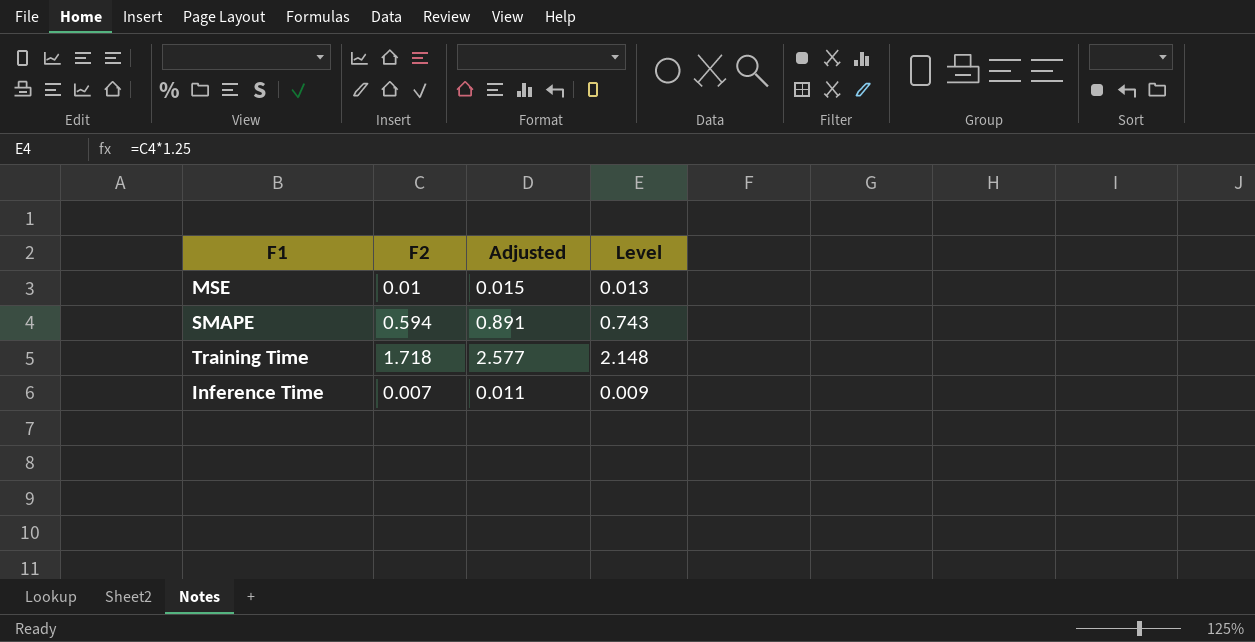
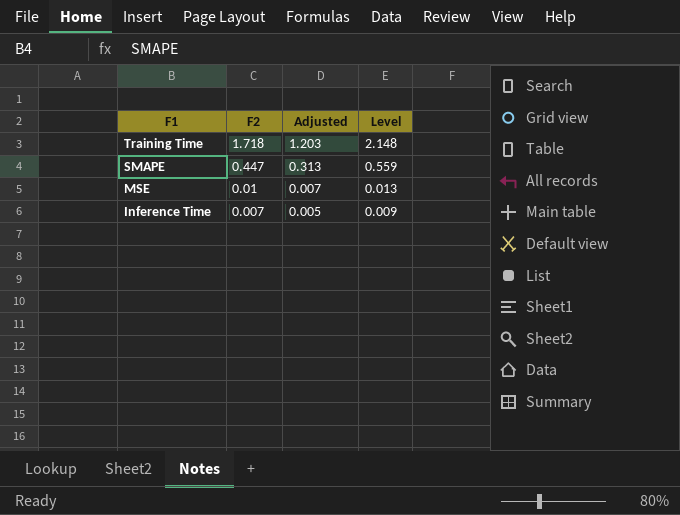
row order: none -> F1 descending
column Adjusted | formula: [F2] * 1.5 -> [F2] * 0.7
SMAPE | F2: 0.594 -> 0.447
SMAPE | Level: 0.743 -> 0.559

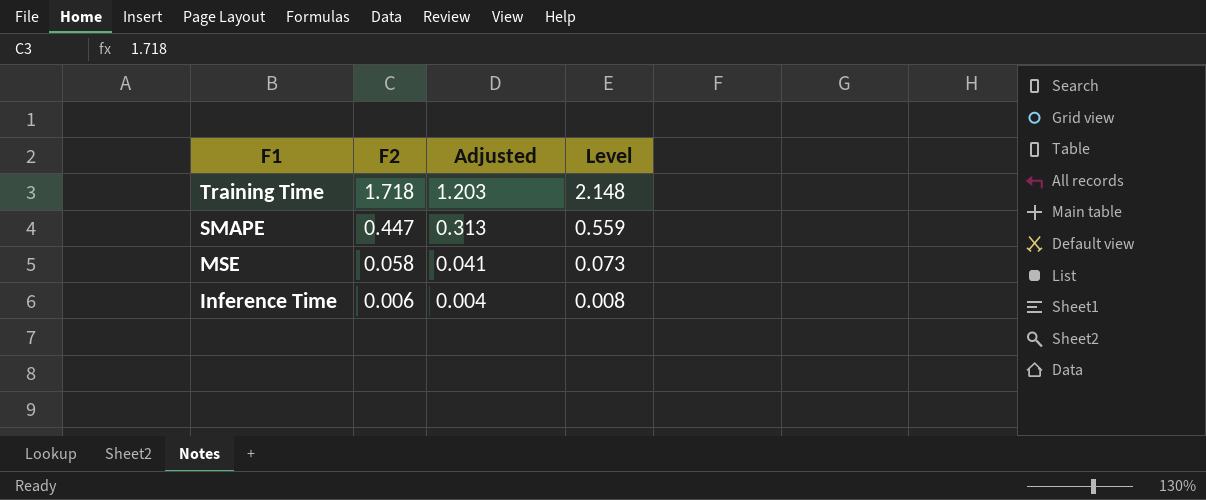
MSE | F2: 0.01 -> 0.058
MSE | Adjusted: 0.007 -> 0.041
MSE | Level: 0.013 -> 0.073
Inference Time | F2: 0.007 -> 0.006
Inference Time | Adjusted: 0.005 -> 0.004
Inference Time | Level: 0.009 -> 0.008

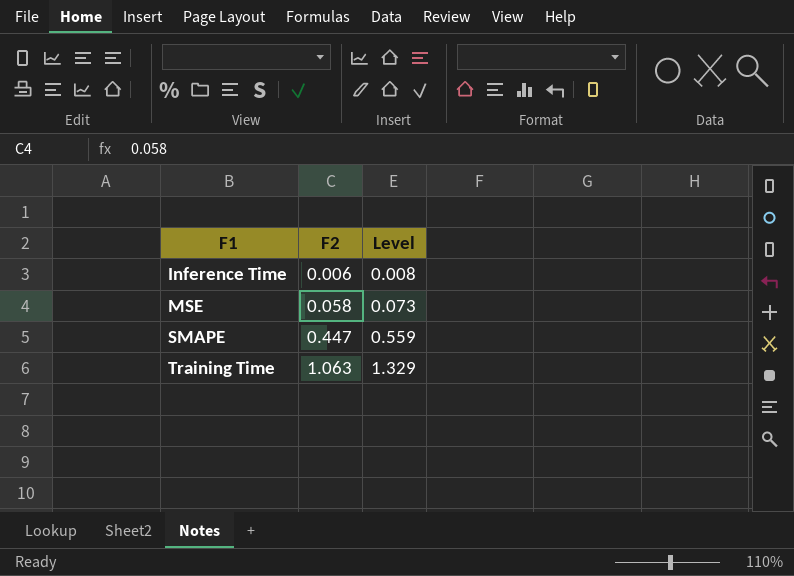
row order: F1 descending -> F1 ascending
column Adjusted | formula: [F2] * 0.7 -> none
Training Time | F2: 1.718 -> 1.063
Training Time | Level: 2.148 -> 1.329

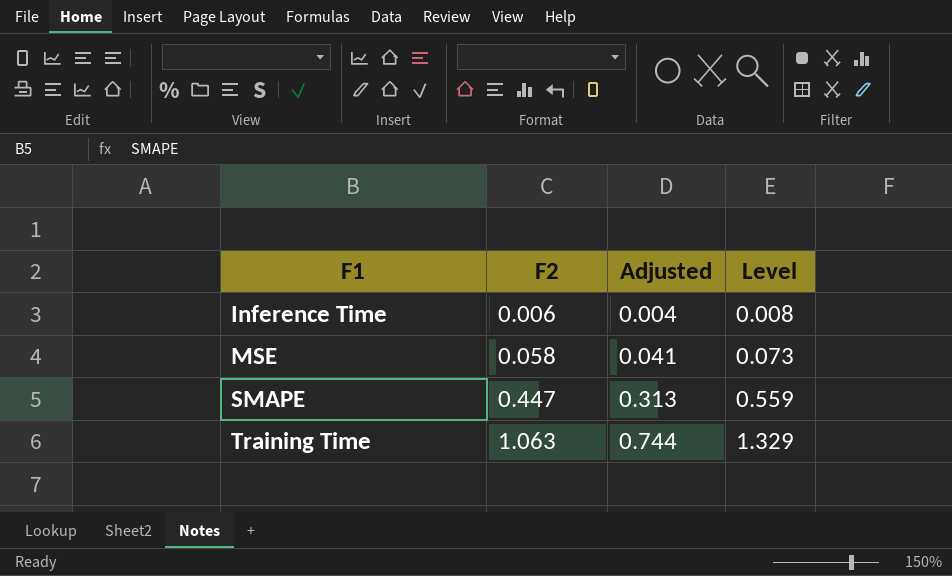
column Adjusted | formula: none -> [F2] * 0.7

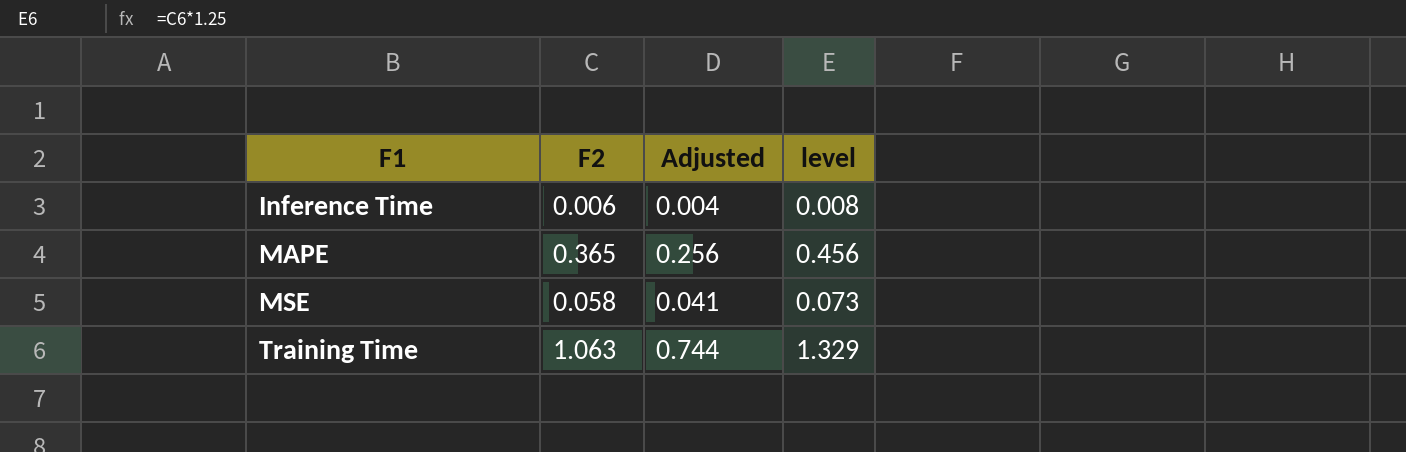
column name: Level -> level
row SMAPE: 0.447 | 0.313 | 0.559 -> none
row MAPE: none -> 0.365 | 0.256 | 0.456

